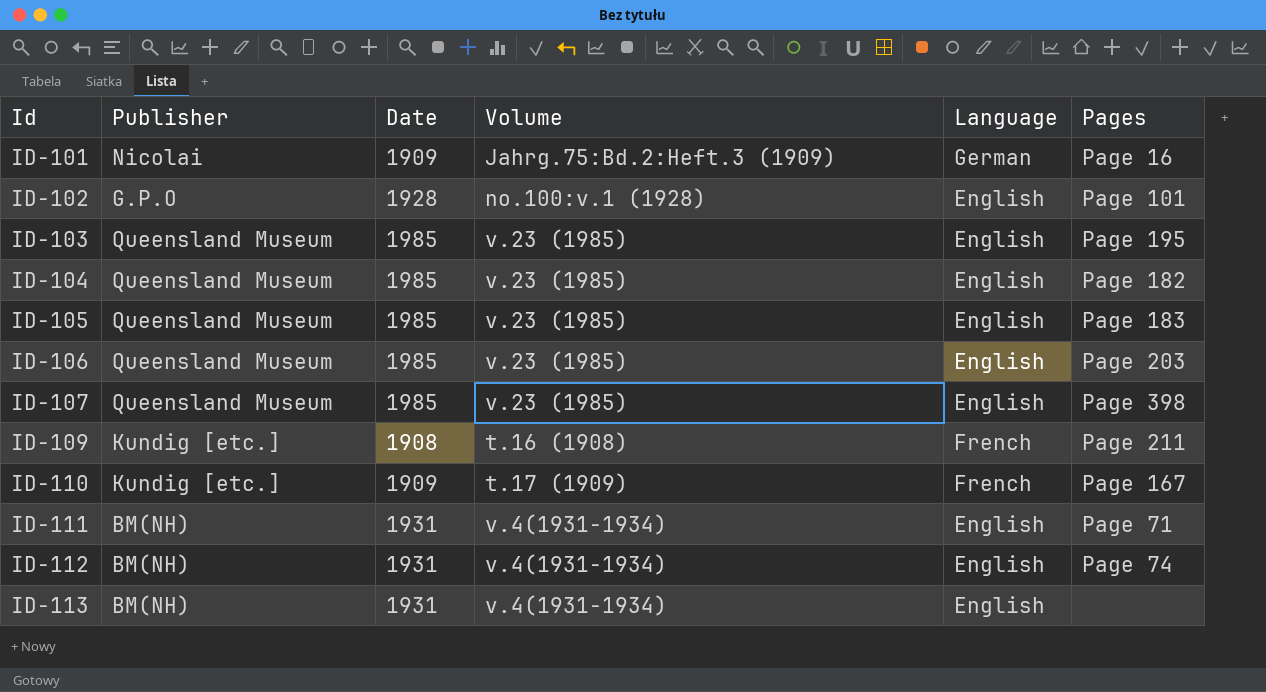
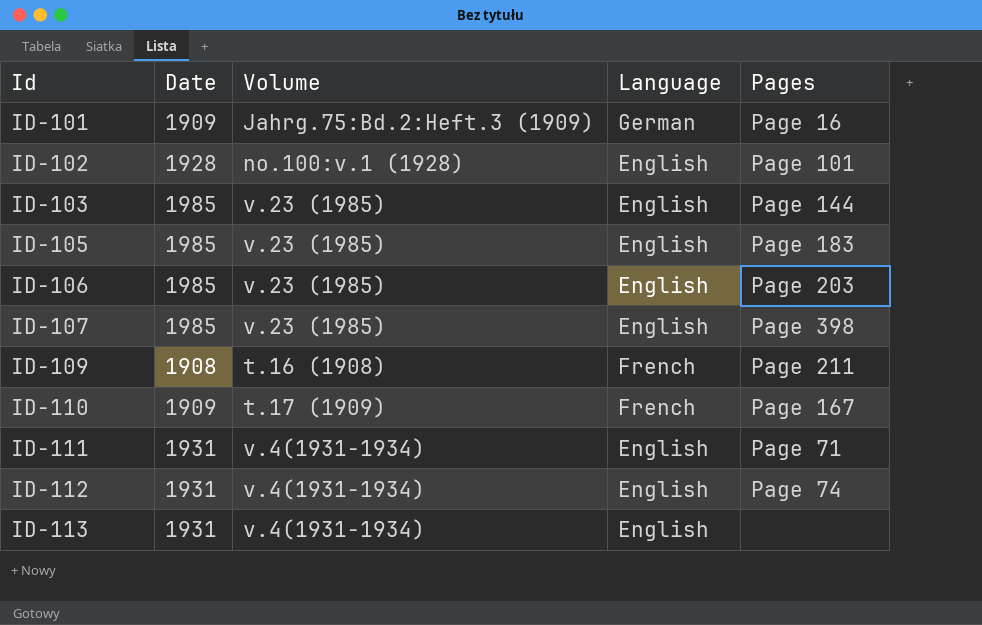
column Publisher | position: 2 -> none
row ID-104: Queensland Museum | 1985 | v.23 (1985) | English | Page 182 -> none
ID-103 | Pages: Page 195 -> Page 144

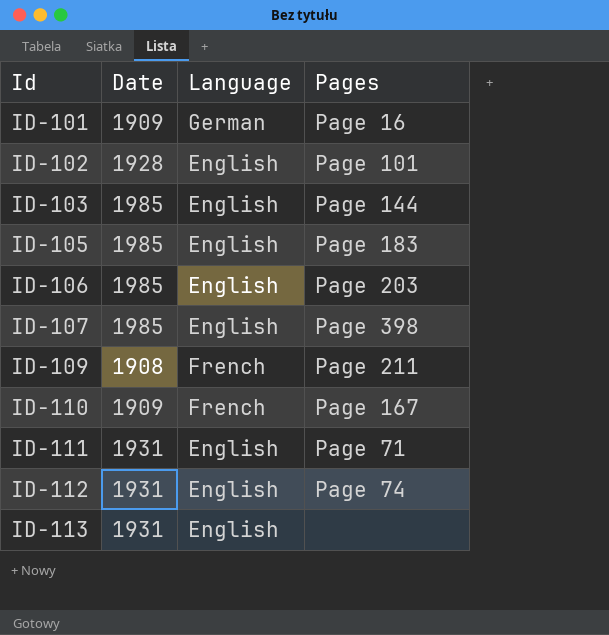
column Volume | position: 3 -> none

